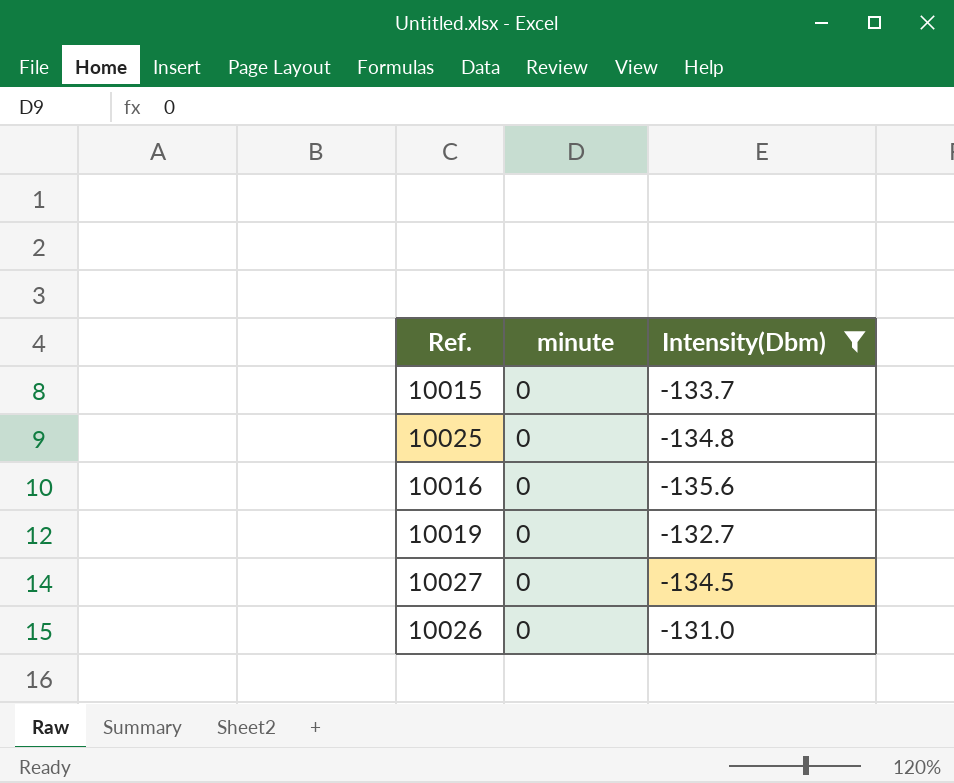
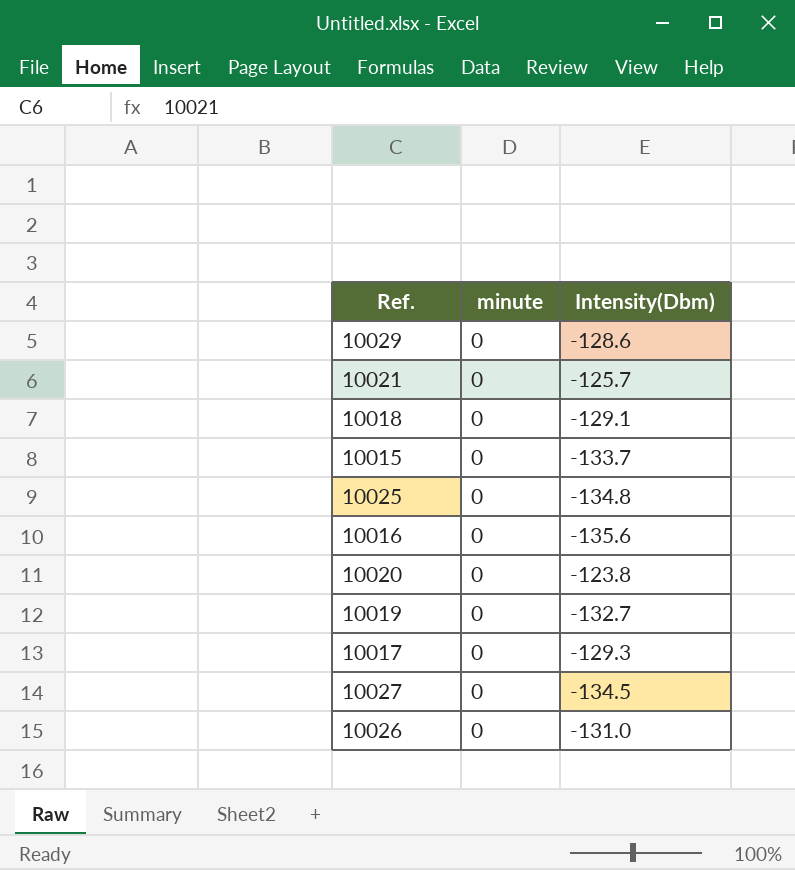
filter: Intensity(Dbm) <= -131.0 -> none

